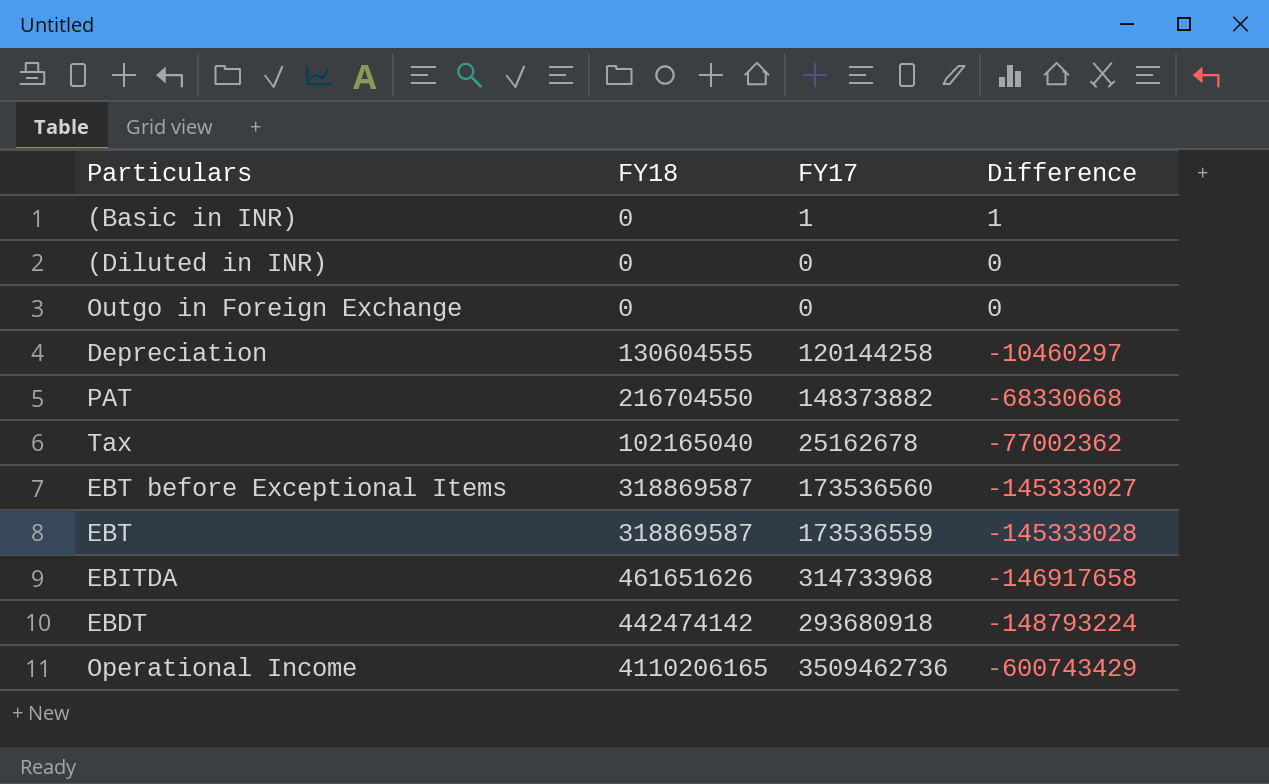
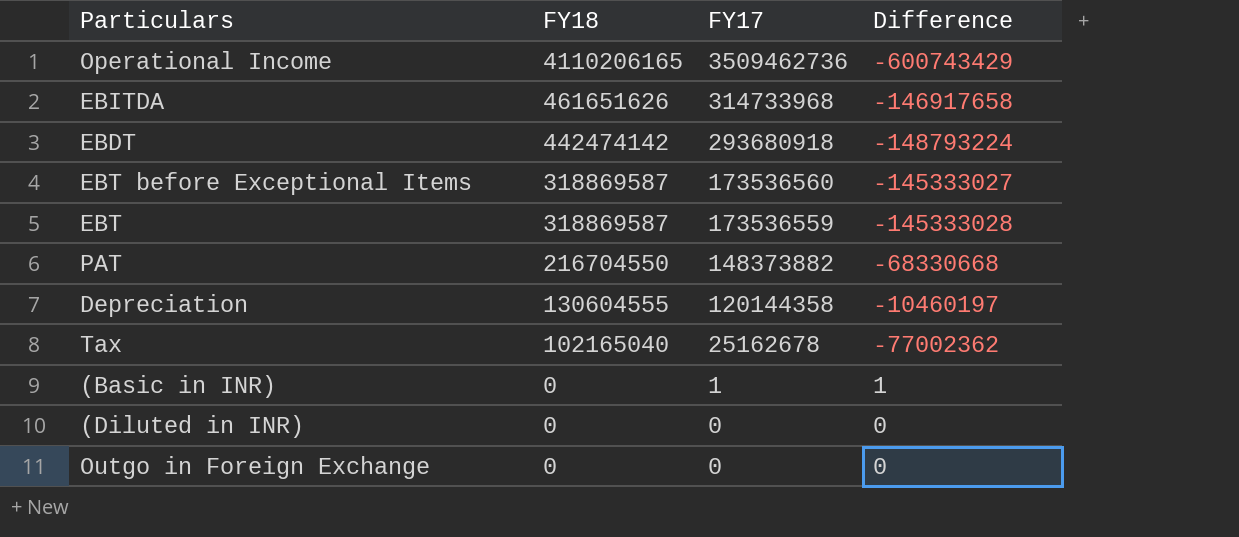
row order: Difference descending -> FY18 descending
Depreciation | FY17: 120144258 -> 120144358
Depreciation | Difference: -10460297 -> -10460197

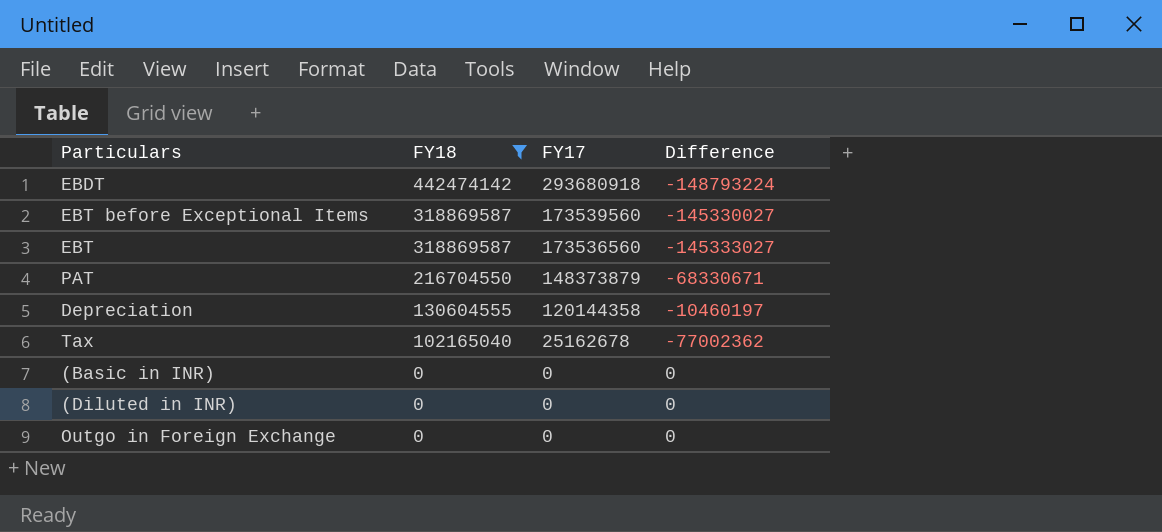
filter: none -> FY18 <= 442474142
EBT before Exceptional Items | FY17: 173536560 -> 173539560
EBT before Exceptional Items | Difference: -145333027 -> -145330027
EBT | FY17: 173536559 -> 173536560
EBT | Difference: -145333028 -> -145333027
PAT | FY17: 148373882 -> 148373879
PAT | Difference: -68330668 -> -68330671
(Basic in INR) | FY17: 1 -> 0
(Basic in INR) | Difference: 1 -> 0

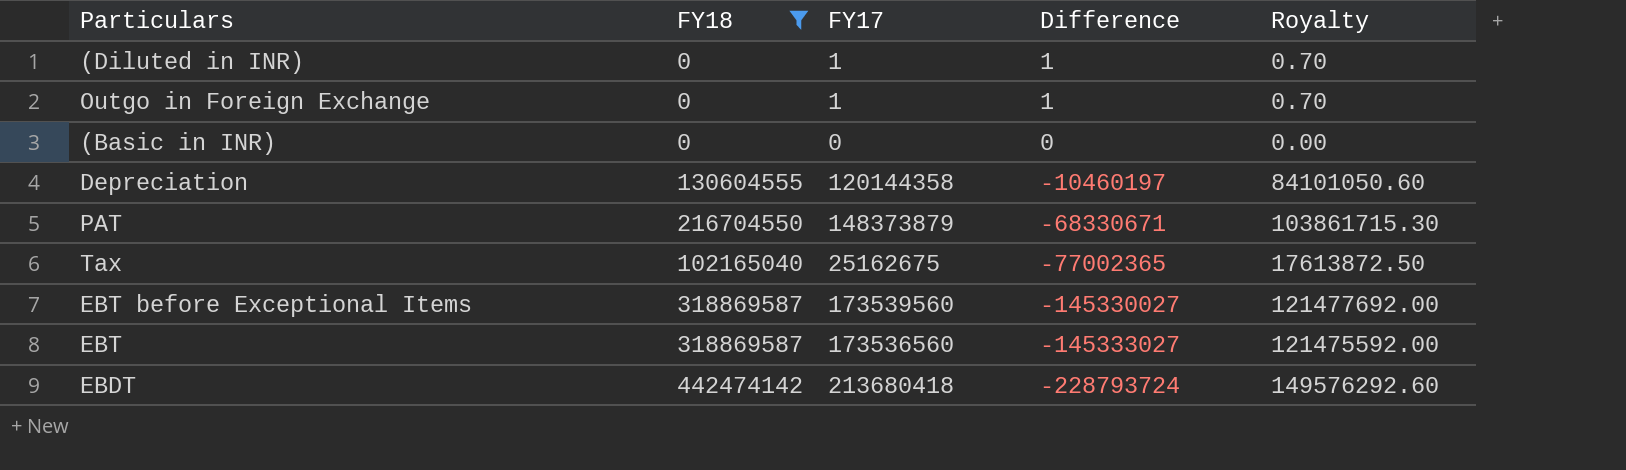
row order: FY18 descending -> Difference descending
column Royalty | formula: none -> [FY17] * 0.7
(Diluted in INR) | FY17: 0 -> 1
(Diluted in INR) | Difference: 0 -> 1
Outgo in Foreign Exchange | FY17: 0 -> 1
Outgo in Foreign Exchange | Difference: 0 -> 1
Tax | FY17: 25162678 -> 25162675
Tax | Difference: -77002362 -> -77002365
EBDT | FY17: 293680918 -> 213680418
EBDT | Difference: -148793224 -> -228793724

